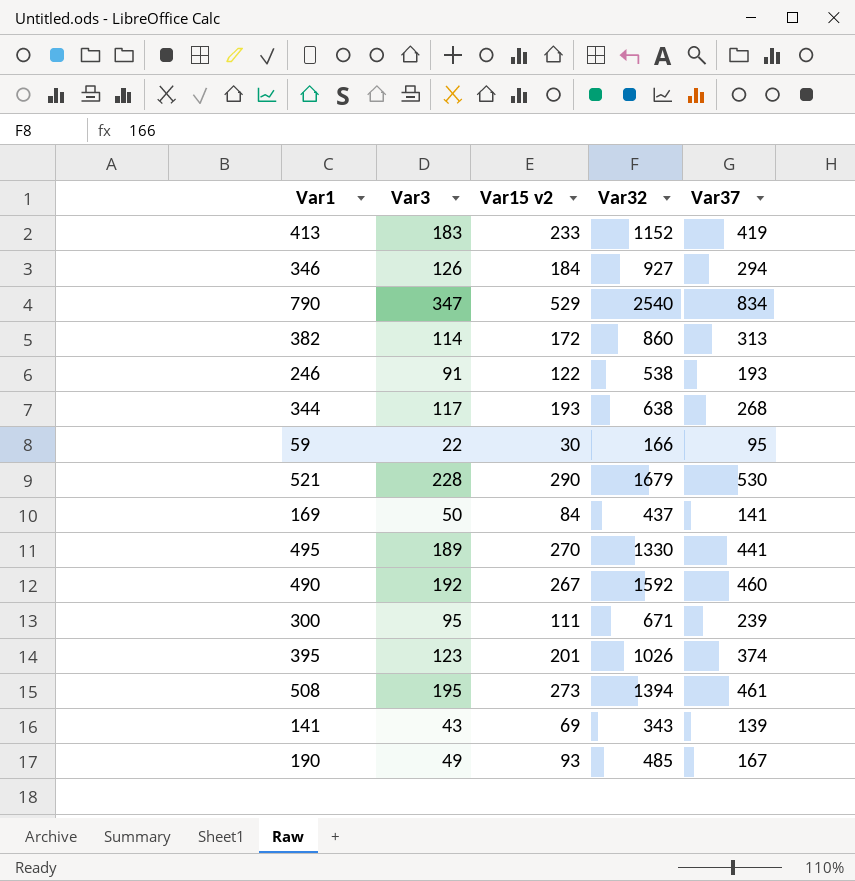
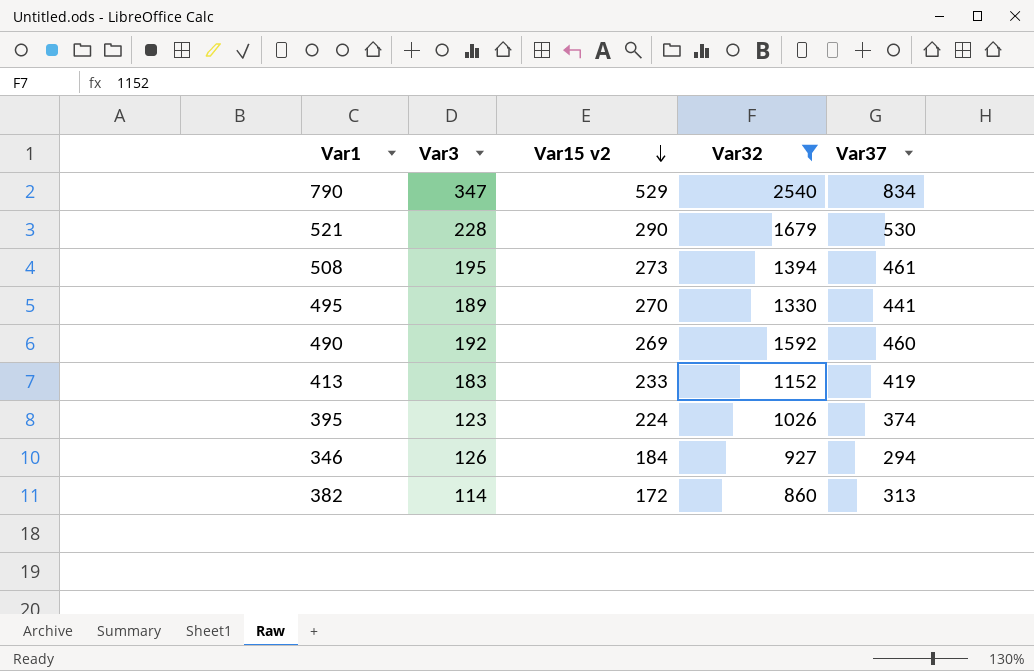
filter: none -> Var32 >= 860
row order: none -> Var15 v2 descending
490 | Var15 v2: 267 -> 269
395 | Var15 v2: 201 -> 224

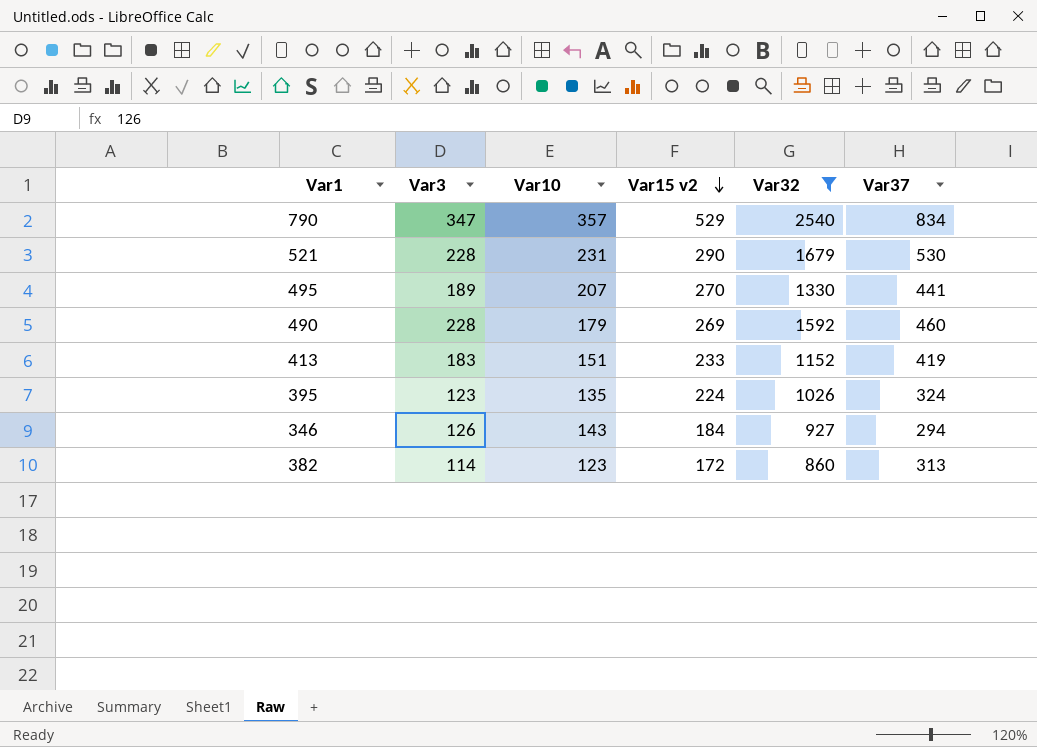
column Var10 | position: none -> 3
row 508: 195 | 273 | 1394 | 461 -> none
490 | Var3: 192 -> 228
395 | Var37: 374 -> 324

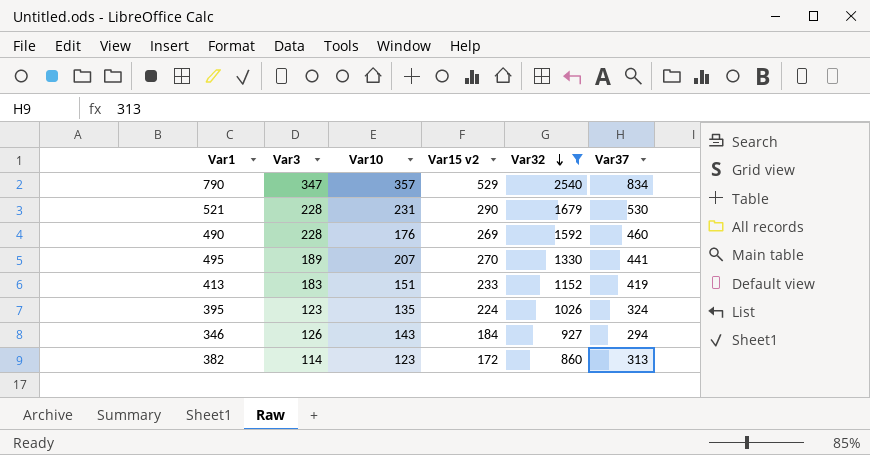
row order: Var15 v2 descending -> Var32 descending
490 | Var10: 179 -> 176

